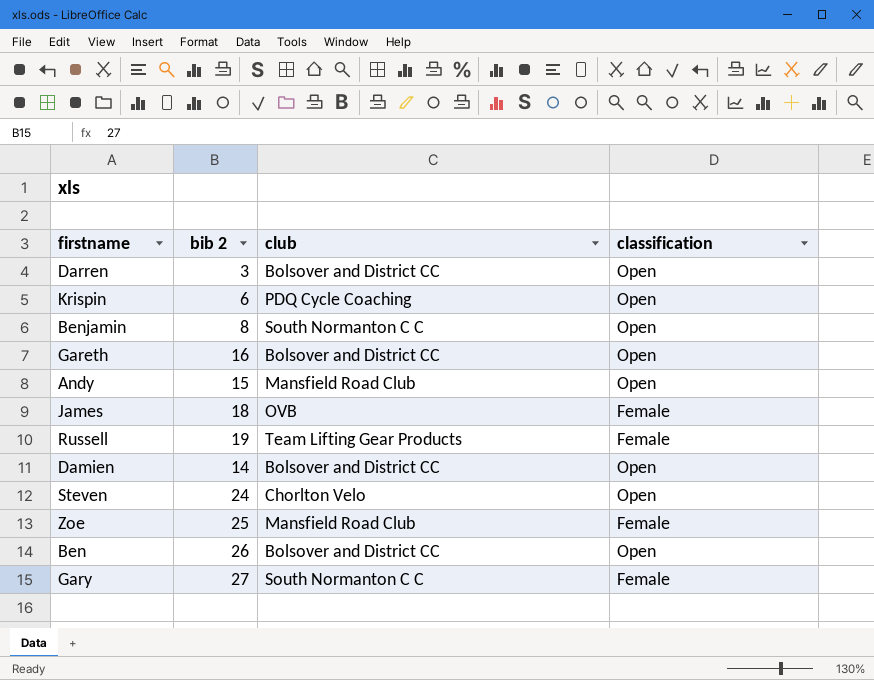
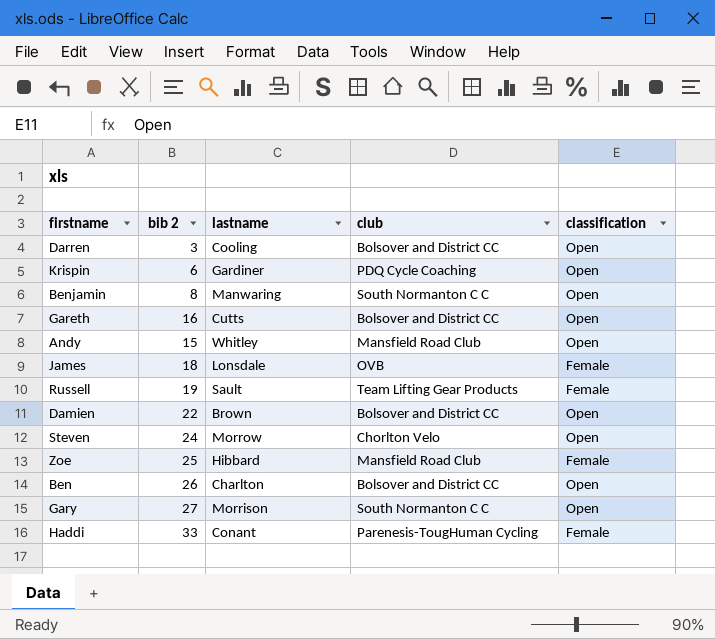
column lastname | position: none -> 3
Damien | bib 2: 14 -> 22
Gary | classification: Female -> Open
row Haddi: none -> 33 | Conant | Parenesis-TougHuman Cycling | Female

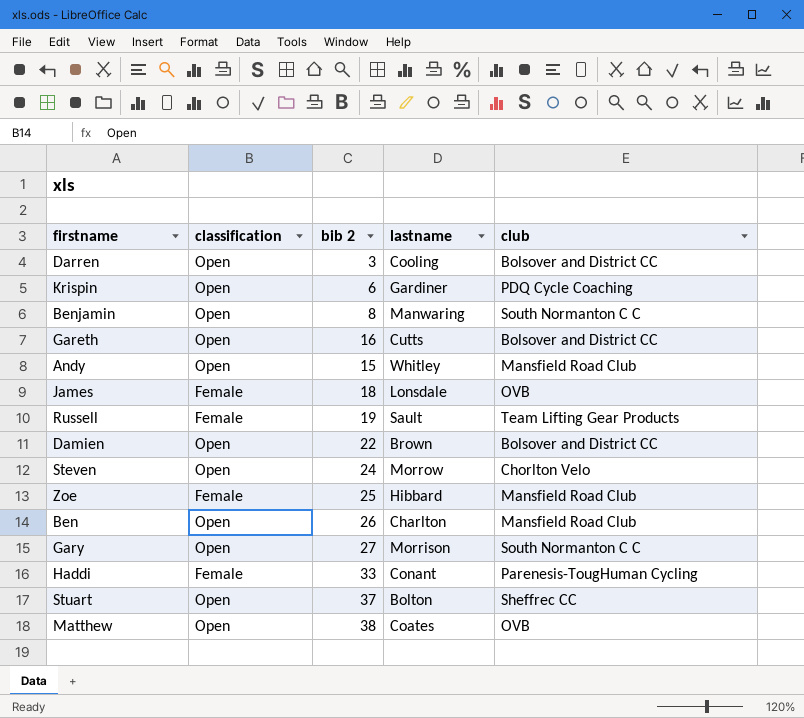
column classification | position: 5 -> 2
Ben | club: Bolsover and District CC -> Mansfield Road Club
row Stuart: none -> Open | 37 | Bolton | Sheffrec CC
row Matthew: none -> Open | 38 | Coates | OVB

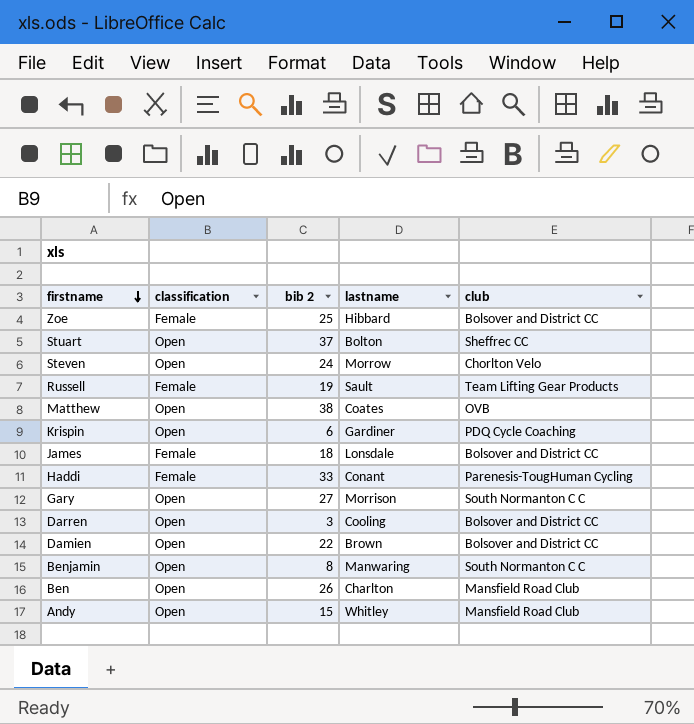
row order: none -> firstname descending
row Gareth: Open | 16 | Cutts | Bolsover and District CC -> none
Zoe | club: Mansfield Road Club -> Bolsover and District CC
James | club: OVB -> Bolsover and District CC

